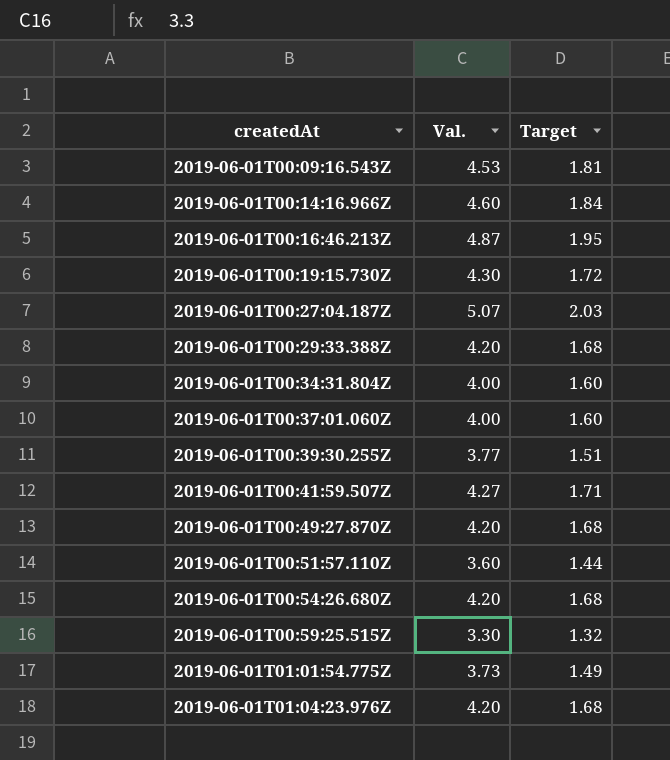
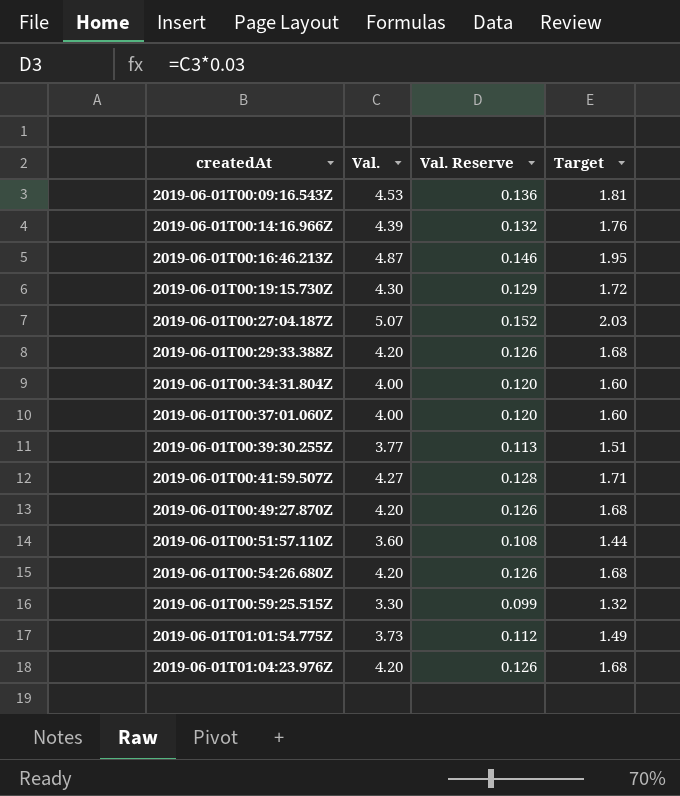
column Val. Reserve | formula: none -> [Val.] * 0.03
2019-06-01T00:14:16.966Z | Val.: 4.60 -> 4.39
2019-06-01T00:14:16.966Z | Target: 1.84 -> 1.76

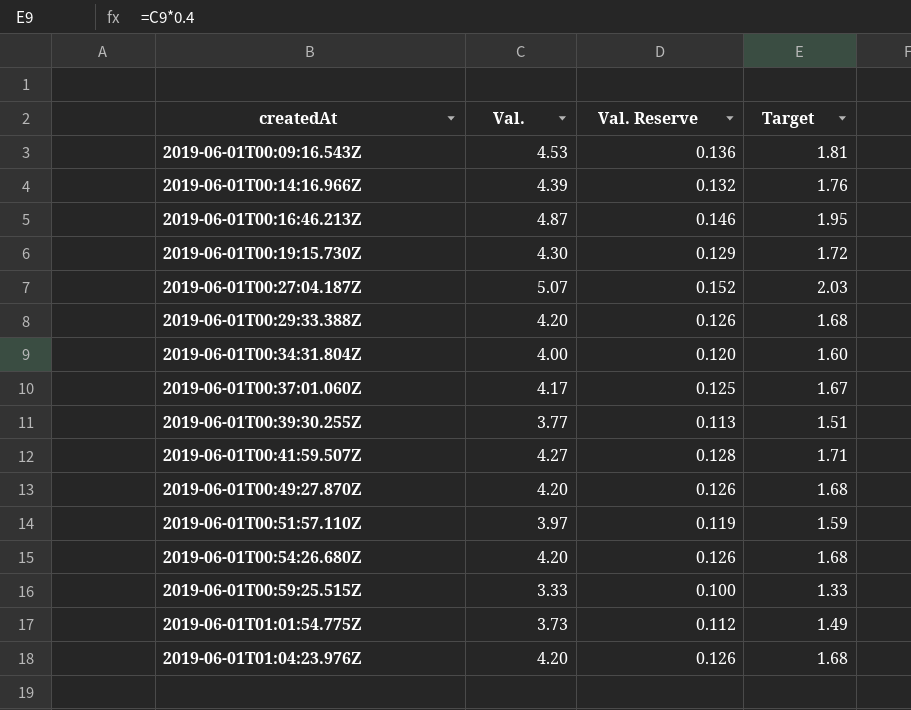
2019-06-01T00:37:01.060Z | Val.: 4.00 -> 4.17
2019-06-01T00:37:01.060Z | Val. Reserve: 0.120 -> 0.125
2019-06-01T00:37:01.060Z | Target: 1.60 -> 1.67
2019-06-01T00:51:57.110Z | Val.: 3.60 -> 3.97
2019-06-01T00:51:57.110Z | Val. Reserve: 0.108 -> 0.119
2019-06-01T00:51:57.110Z | Target: 1.44 -> 1.59
2019-06-01T00:59:25.515Z | Val.: 3.30 -> 3.33
2019-06-01T00:59:25.515Z | Val. Reserve: 0.099 -> 0.100
2019-06-01T00:59:25.515Z | Target: 1.32 -> 1.33

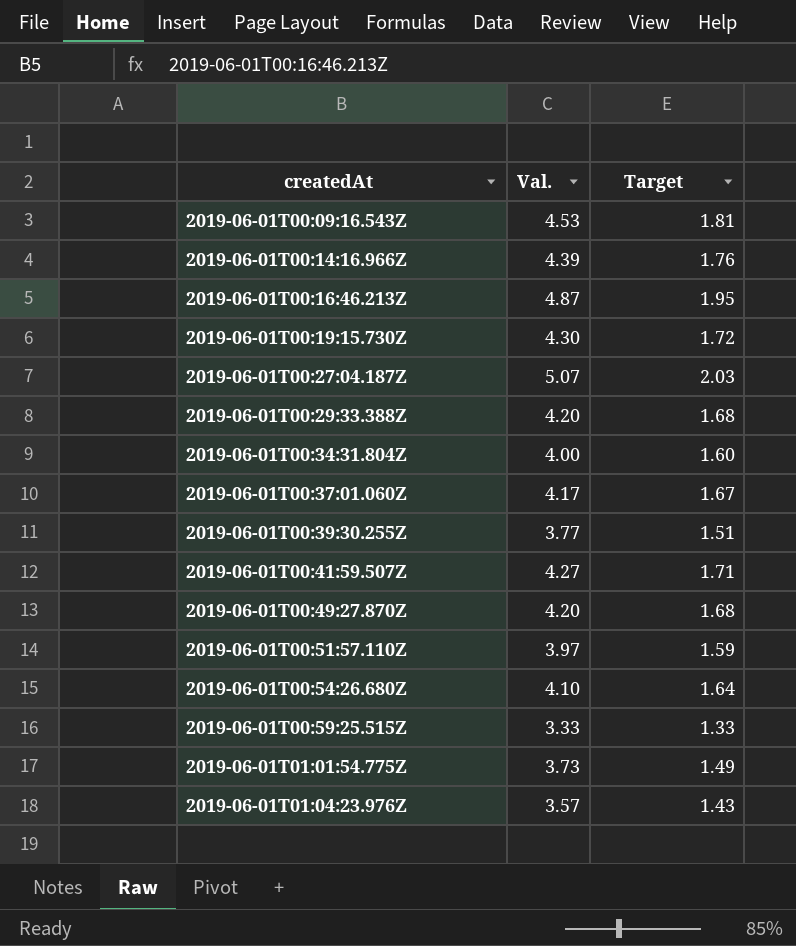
column Val. Reserve | formula: [Val.] * 0.03 -> none
2019-06-01T00:54:26.680Z | Val.: 4.20 -> 4.10
2019-06-01T00:54:26.680Z | Target: 1.68 -> 1.64
2019-06-01T01:04:23.976Z | Val.: 4.20 -> 3.57
2019-06-01T01:04:23.976Z | Target: 1.68 -> 1.43

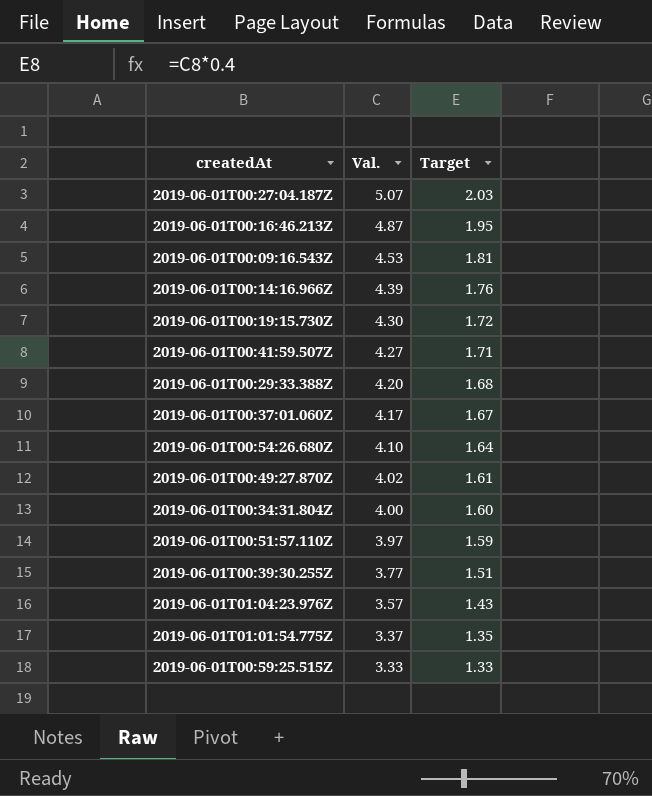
row order: createdAt ascending -> Val. descending
2019-06-01T00:49:27.870Z | Val.: 4.20 -> 4.02
2019-06-01T00:49:27.870Z | Target: 1.68 -> 1.61
2019-06-01T01:01:54.775Z | Val.: 3.73 -> 3.37
2019-06-01T01:01:54.775Z | Target: 1.49 -> 1.35

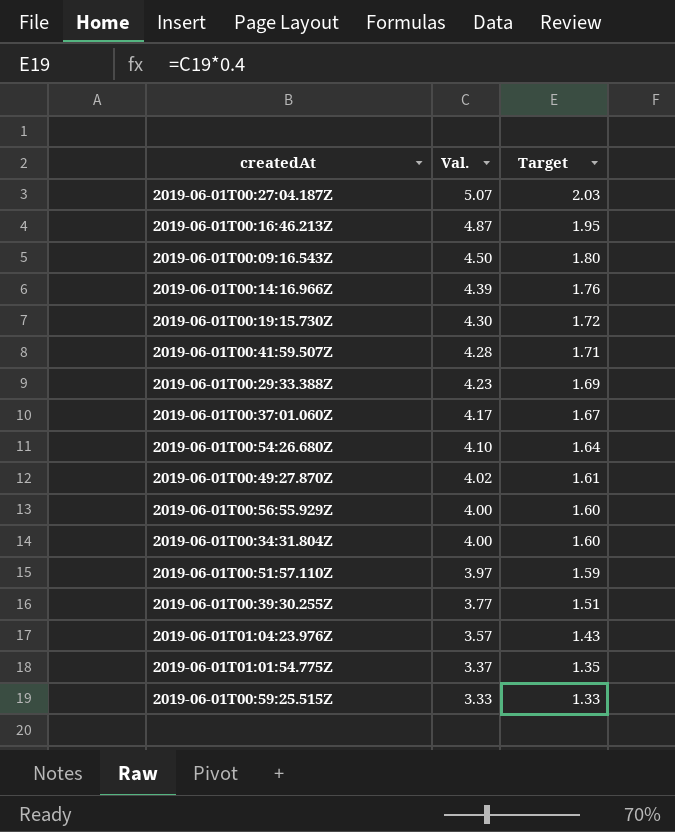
2019-06-01T00:09:16.543Z | Val.: 4.53 -> 4.50
2019-06-01T00:09:16.543Z | Target: 1.81 -> 1.80
2019-06-01T00:41:59.507Z | Val.: 4.27 -> 4.28
2019-06-01T00:29:33.388Z | Val.: 4.20 -> 4.23
2019-06-01T00:29:33.388Z | Target: 1.68 -> 1.69
row 2019-06-01T00:56:55.929Z: none -> 4.00 | 1.60

